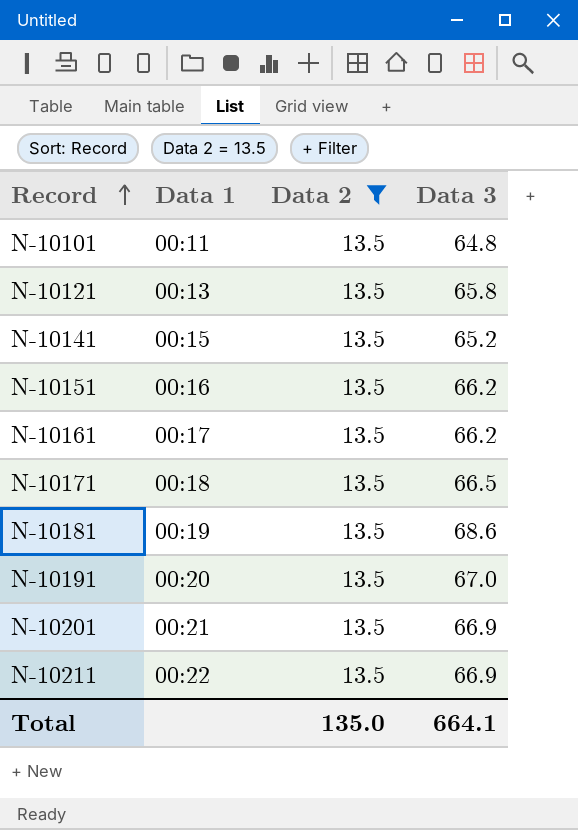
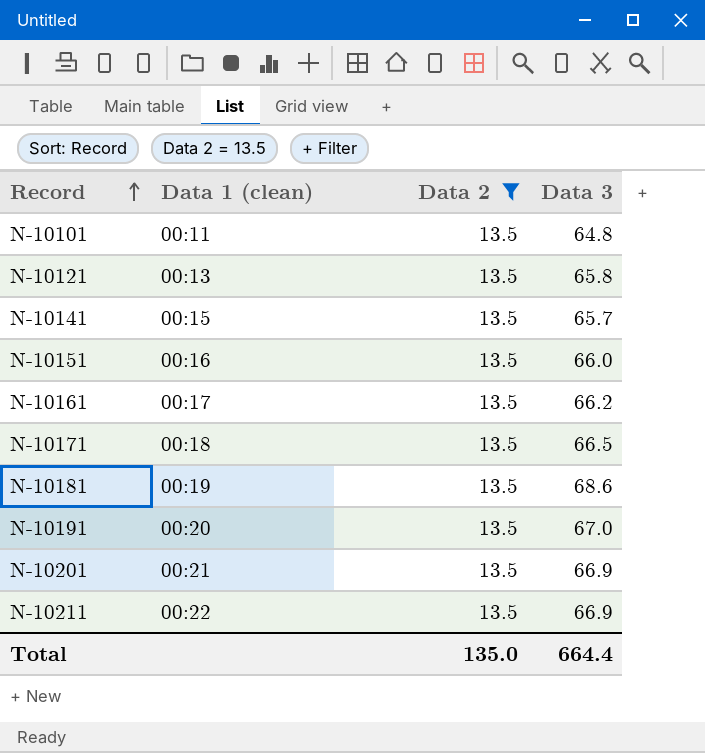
column name: Data 1 -> Data 1 (clean)
N-10141 | Data 3: 65.2 -> 65.7
N-10151 | Data 3: 66.2 -> 66.0
Total | Data 3: 664.1 -> 664.4

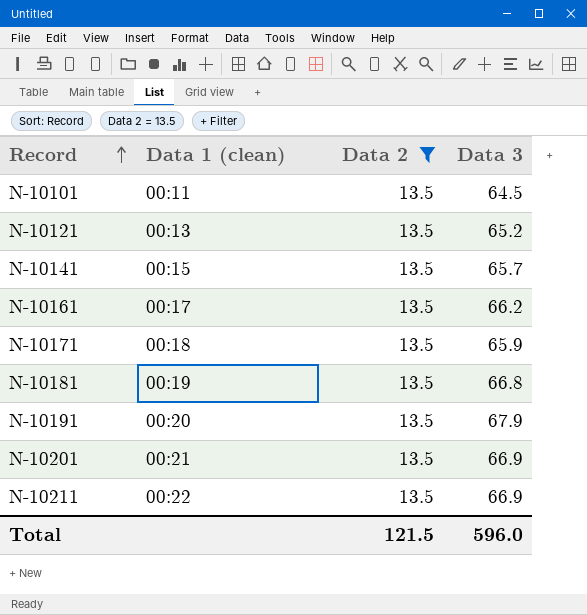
row N-10151: 00:16 | 13.5 | 66.0 -> none
N-10101 | Data 3: 64.8 -> 64.5
N-10121 | Data 3: 65.8 -> 65.2
N-10171 | Data 3: 66.5 -> 65.9
N-10181 | Data 3: 68.6 -> 66.8
N-10191 | Data 3: 67.0 -> 67.9
Total | Data 2: 135.0 -> 121.5
Total | Data 3: 664.4 -> 596.0

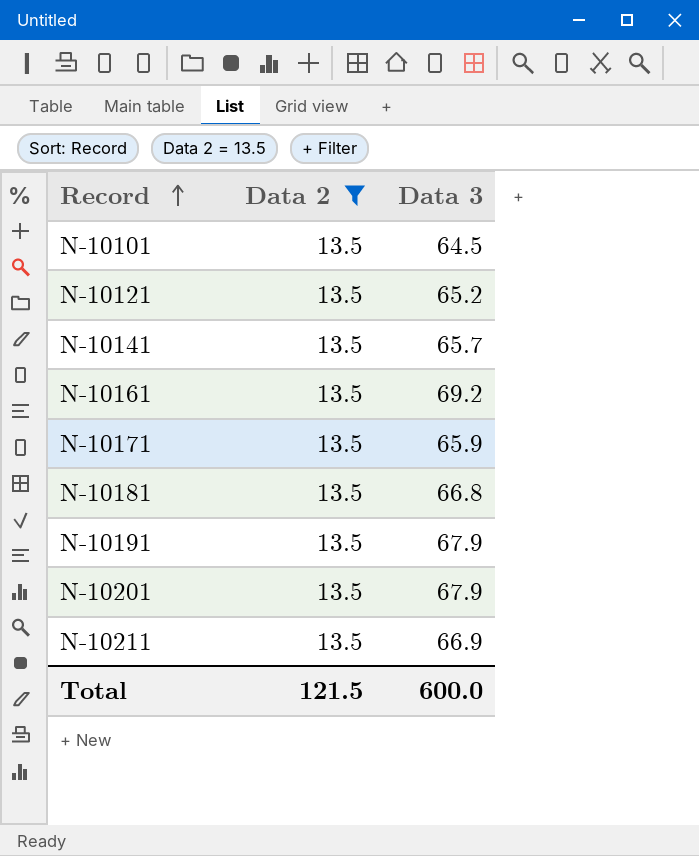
column Data 1 (clean) | position: 2 -> none
N-10161 | Data 3: 66.2 -> 69.2
N-10201 | Data 3: 66.9 -> 67.9
Total | Data 3: 596.0 -> 600.0

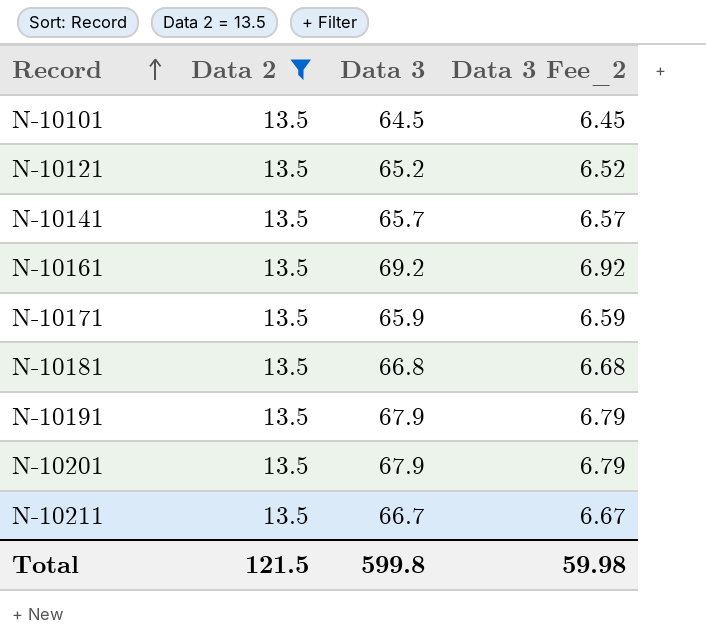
column Data 3 Fee_2 | formula: none -> [Data 3] * 0.1
N-10211 | Data 3: 66.9 -> 66.7
Total | Data 3: 600.0 -> 599.8

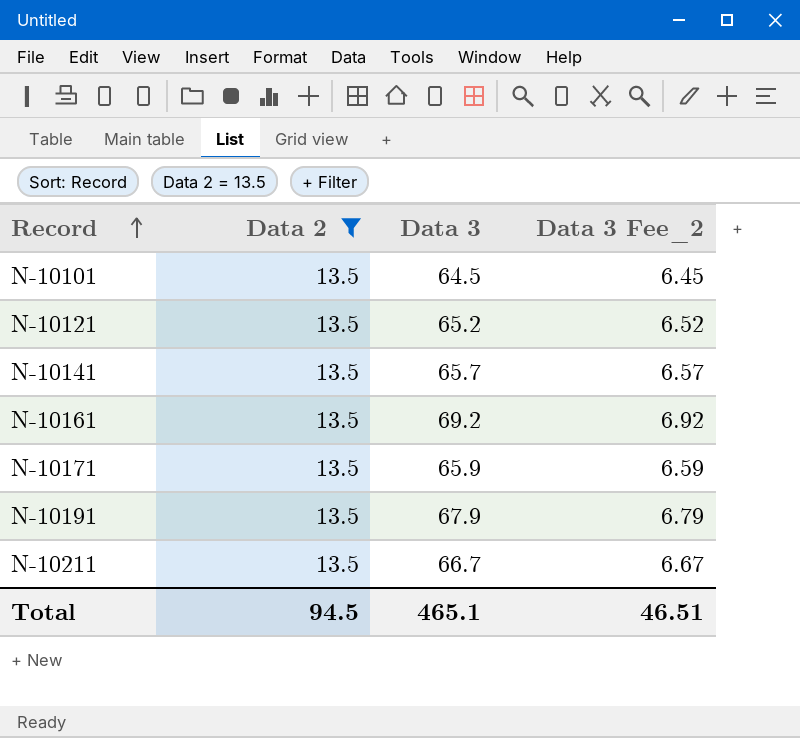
row N-10181: 13.5 | 66.8 | 6.68 -> none
row N-10201: 13.5 | 67.9 | 6.79 -> none
Total | Data 2: 121.5 -> 94.5
Total | Data 3: 599.8 -> 465.1
Total | Data 3 Fee_2: 59.98 -> 46.51

